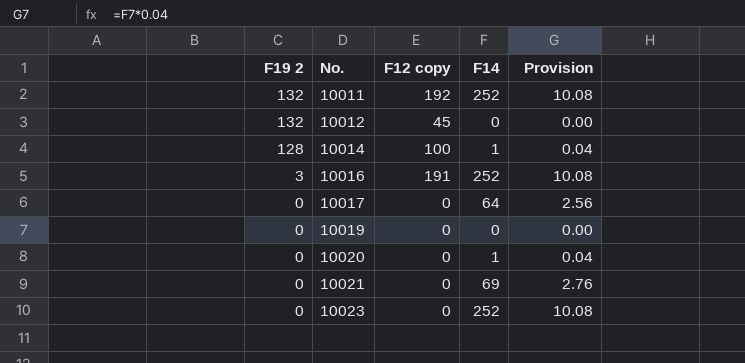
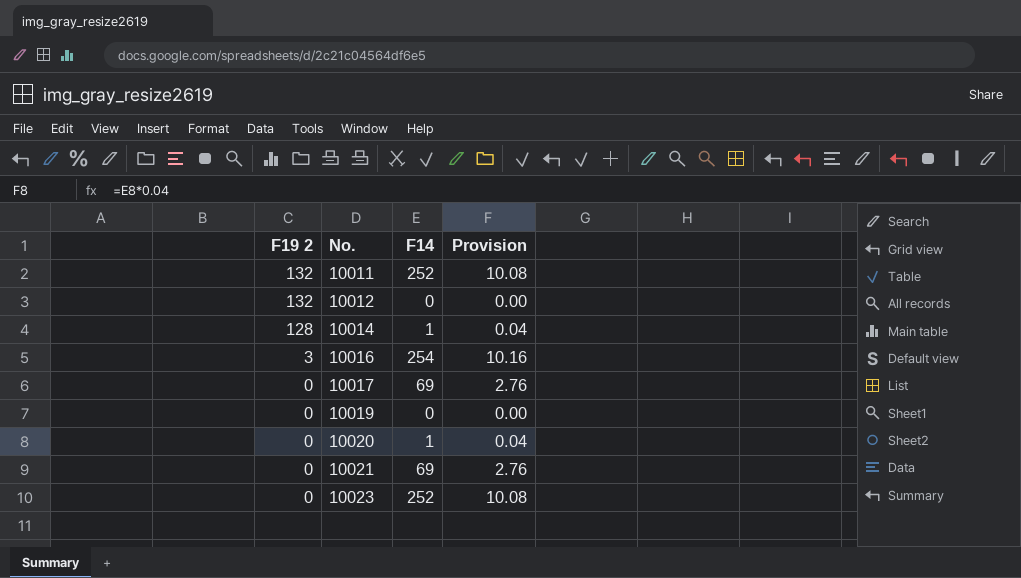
column F12 copy | position: 3 -> none
10016 | F14: 252 -> 254
10016 | Provision: 10.08 -> 10.16
10017 | F14: 64 -> 69
10017 | Provision: 2.56 -> 2.76

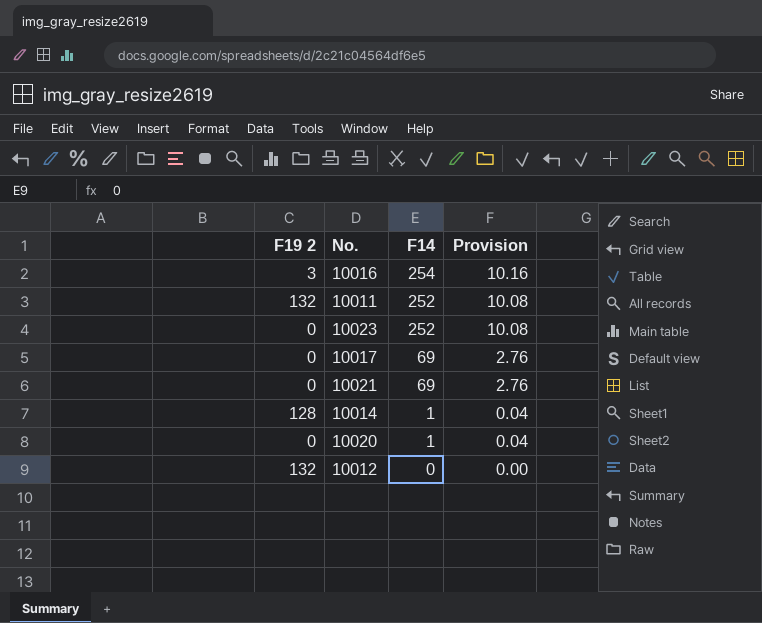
row order: F19 2 descending -> F14 descending
row 10019: 0 | 0 | 0.00 -> none

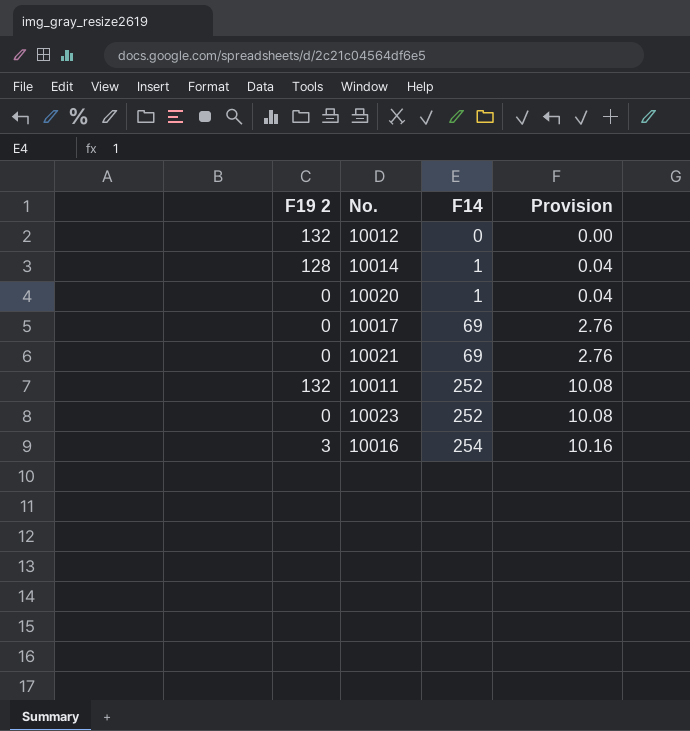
row order: F14 descending -> F14 ascending

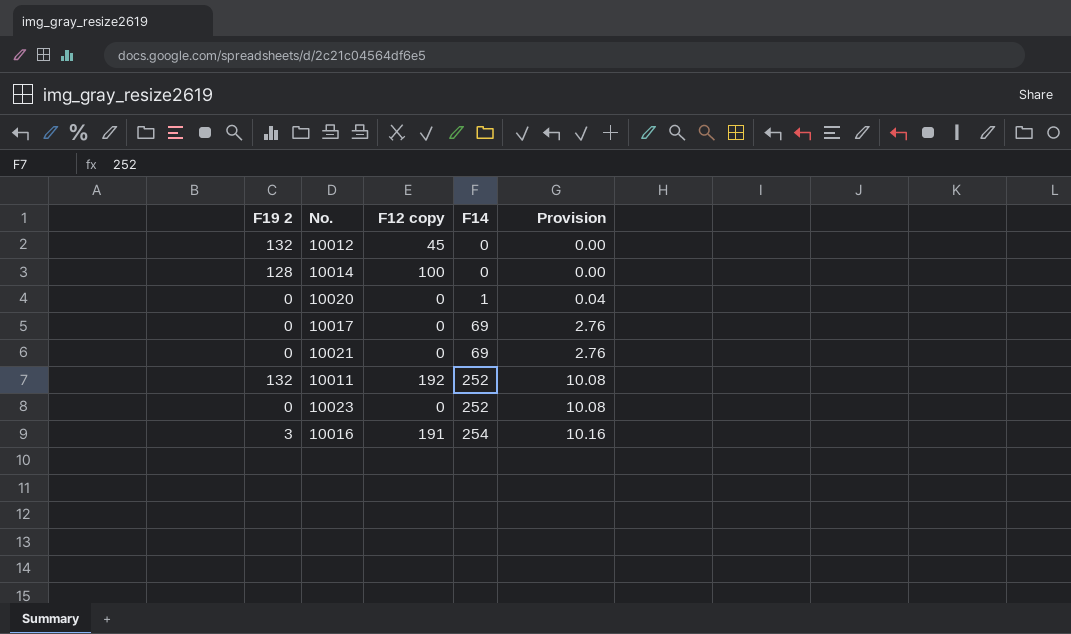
column F12 copy | position: none -> 3
10014 | F14: 1 -> 0
10014 | Provision: 0.04 -> 0.00

